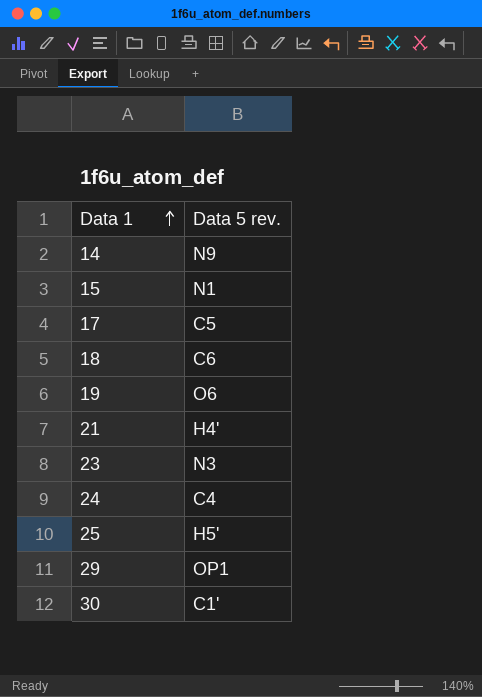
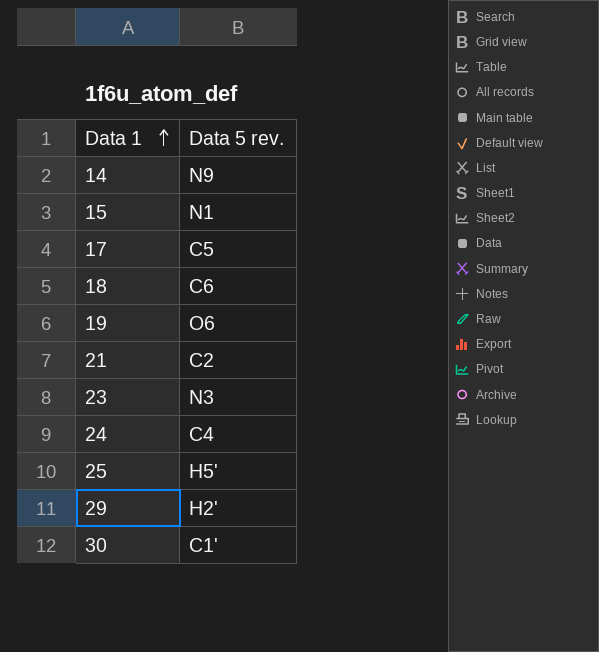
21 | Data 5 rev.: H4' -> C2
29 | Data 5 rev.: OP1 -> H2'

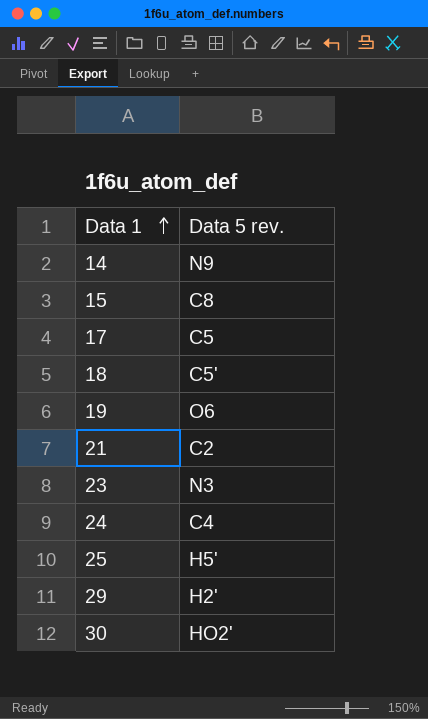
15 | Data 5 rev.: N1 -> C8
18 | Data 5 rev.: C6 -> C5'
30 | Data 5 rev.: C1' -> HO2'

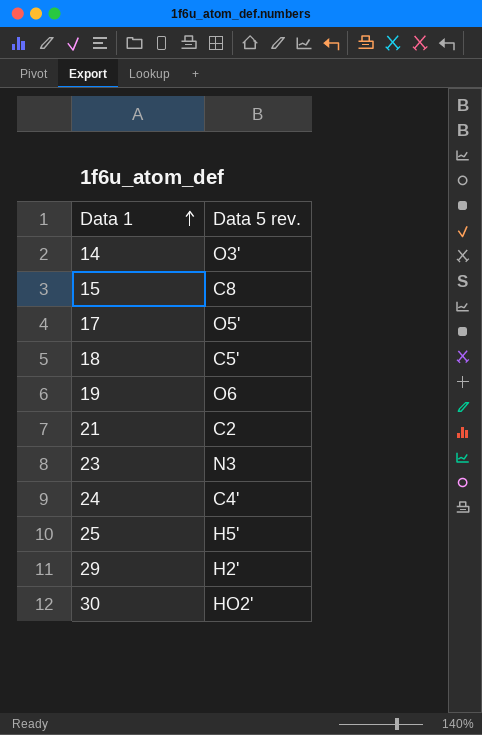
14 | Data 5 rev.: N9 -> O3'
17 | Data 5 rev.: C5 -> O5'
24 | Data 5 rev.: C4 -> C4'

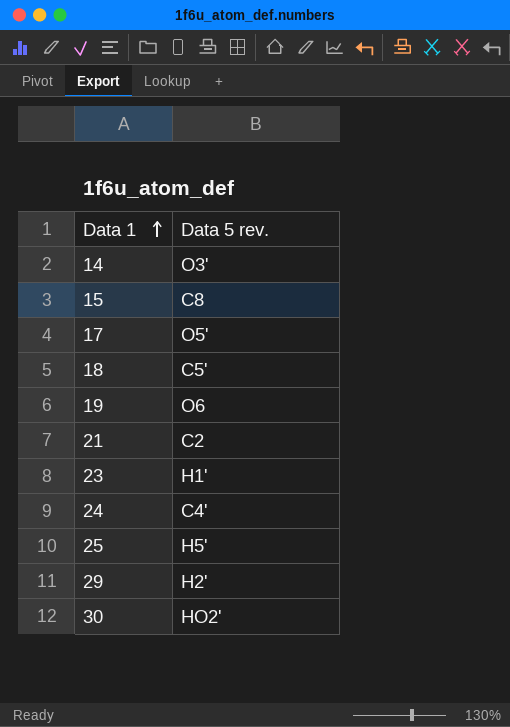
23 | Data 5 rev.: N3 -> H1'

